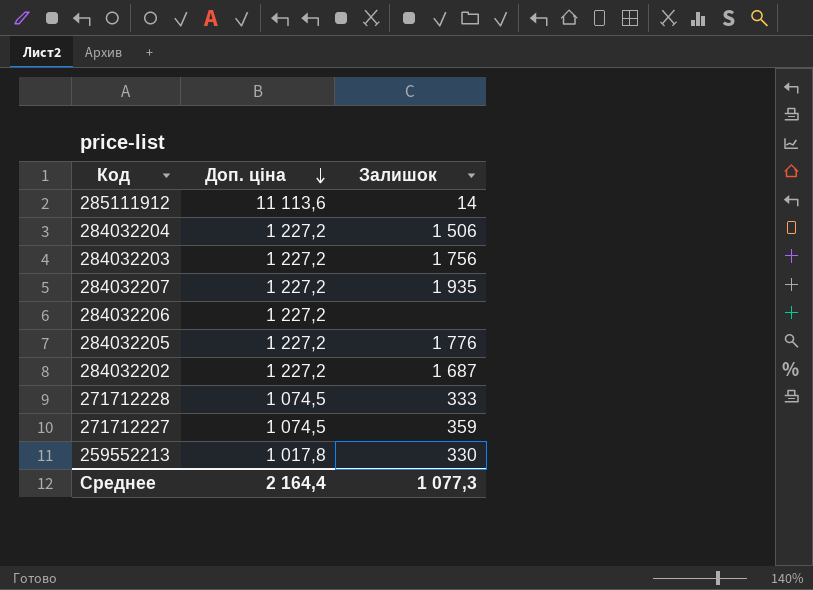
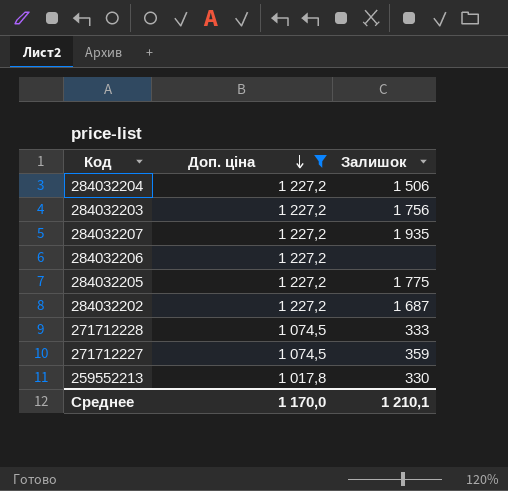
filter: none -> Доп. ціна != 11 113,6
284032205 | Залишок: 1 776 -> 1 775
Среднее | Доп. ціна: 2 164,4 -> 1 170,0
Среднее | Залишок: 1 077,3 -> 1 210,1

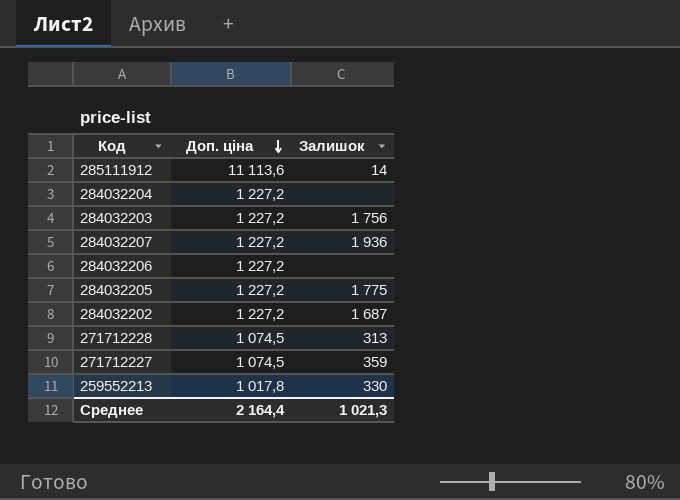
filter: Доп. ціна != 11 113,6 -> none
284032204 | Залишок: 1 506 -> none
284032207 | Залишок: 1 935 -> 1 936
271712228 | Залишок: 333 -> 313
Среднее | Доп. ціна: 1 170,0 -> 2 164,4
Среднее | Залишок: 1 210,1 -> 1 021,3

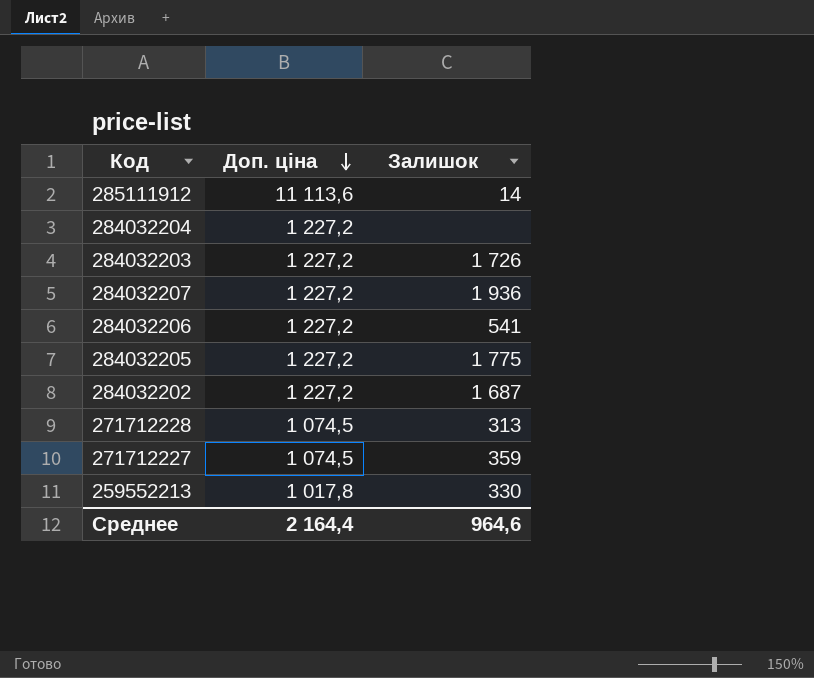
284032203 | Залишок: 1 756 -> 1 726
284032206 | Залишок: none -> 541
Среднее | Залишок: 1 021,3 -> 964,6

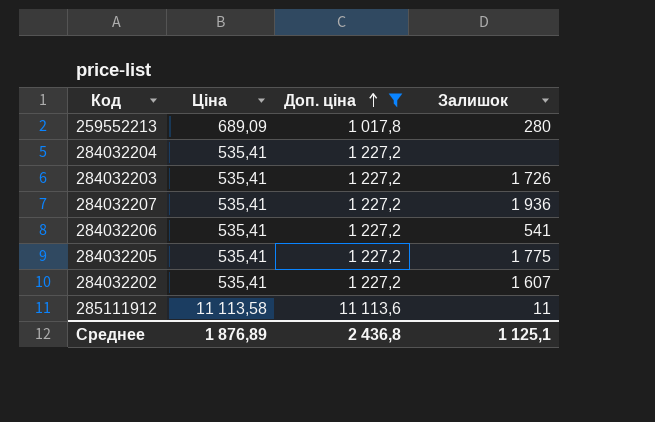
filter: none -> Доп. ціна != 1 074,5
row order: Доп. ціна descending -> Доп. ціна ascending
column Ціна | position: none -> 2
259552213 | Залишок: 330 -> 280
284032202 | Залишок: 1 687 -> 1 607
285111912 | Залишок: 14 -> 11
Среднее | Доп. ціна: 2 164,4 -> 2 436,8
Среднее | Залишок: 964,6 -> 1 125,1

